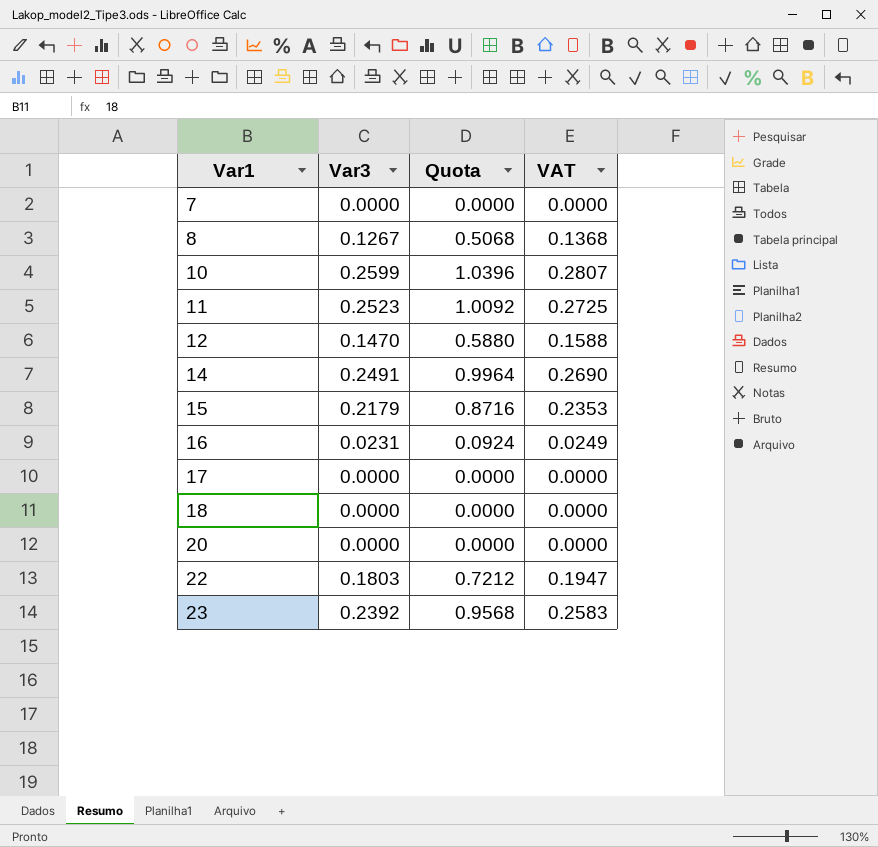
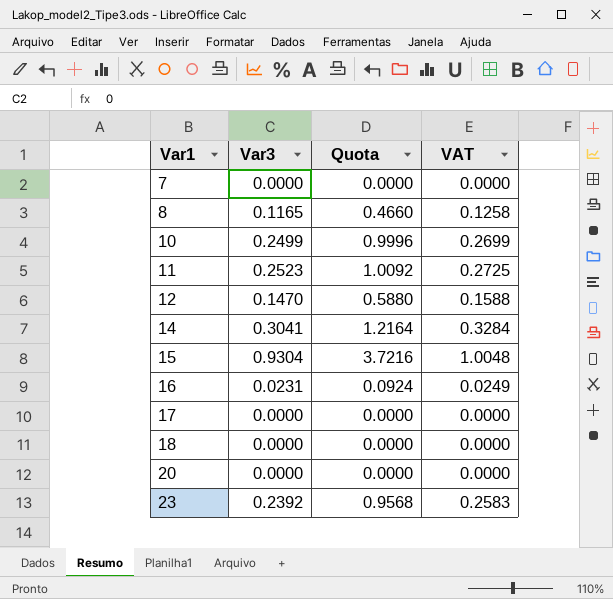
row 22: 0.1803 | 0.7212 | 0.1947 -> none
8 | Var3: 0.1267 -> 0.1165
8 | Quota: 0.5068 -> 0.4660
8 | VAT: 0.1368 -> 0.1258
10 | Var3: 0.2599 -> 0.2499
10 | Quota: 1.0396 -> 0.9996
10 | VAT: 0.2807 -> 0.2699
14 | Var3: 0.2491 -> 0.3041
14 | Quota: 0.9964 -> 1.2164
14 | VAT: 0.2690 -> 0.3284
15 | Var3: 0.2179 -> 0.9304
15 | Quota: 0.8716 -> 3.7216
15 | VAT: 0.2353 -> 1.0048

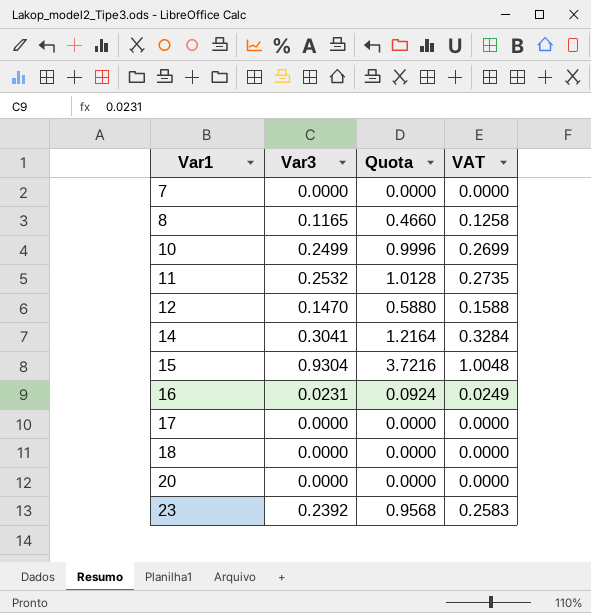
11 | Var3: 0.2523 -> 0.2532
11 | Quota: 1.0092 -> 1.0128
11 | VAT: 0.2725 -> 0.2735

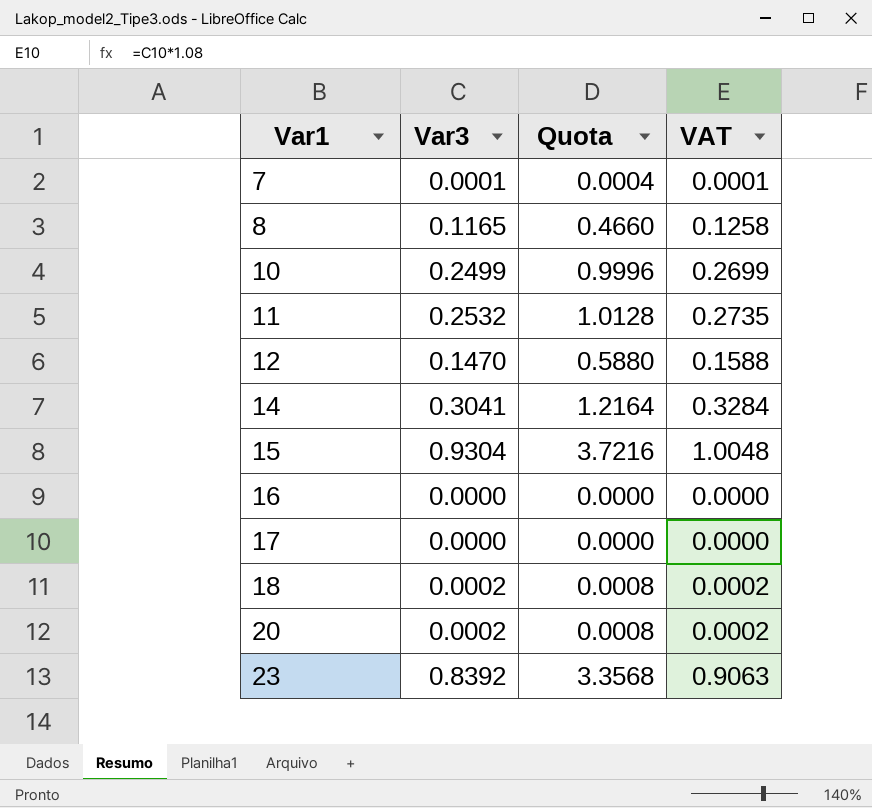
7 | Var3: 0.0000 -> 0.0001
7 | Quota: 0.0000 -> 0.0004
7 | VAT: 0.0000 -> 0.0001
16 | Var3: 0.0231 -> 0.0000
16 | Quota: 0.0924 -> 0.0000
16 | VAT: 0.0249 -> 0.0000
18 | Var3: 0.0000 -> 0.0002
18 | Quota: 0.0000 -> 0.0008
18 | VAT: 0.0000 -> 0.0002
20 | Var3: 0.0000 -> 0.0002
20 | Quota: 0.0000 -> 0.0008
20 | VAT: 0.0000 -> 0.0002
23 | Var3: 0.2392 -> 0.8392
23 | Quota: 0.9568 -> 3.3568
23 | VAT: 0.2583 -> 0.9063

